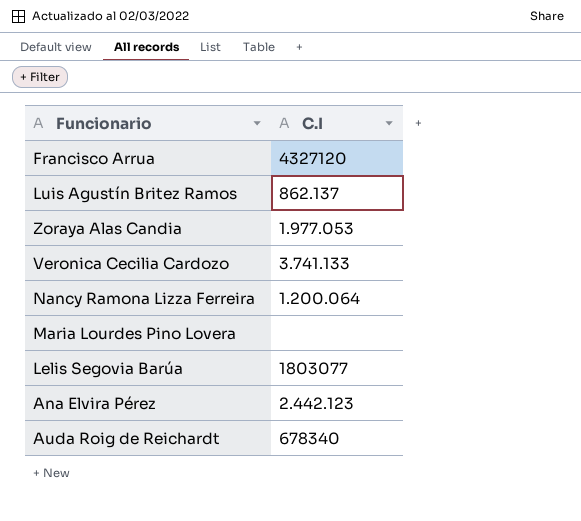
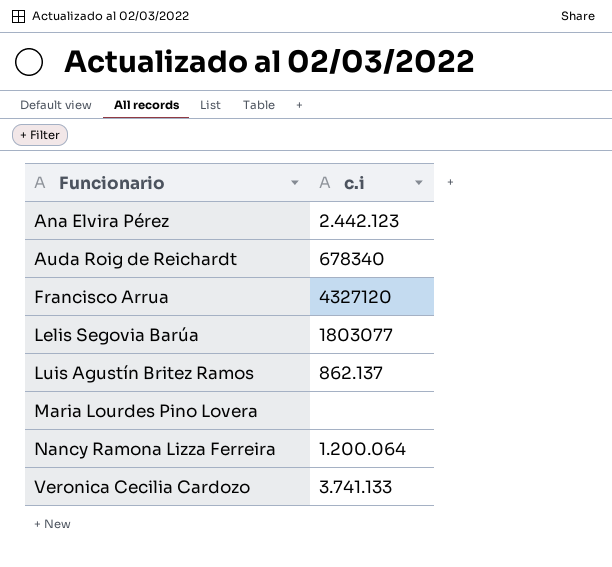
row order: none -> Funcionario ascending
column name: C.I -> c.i
row Zoraya Alas Candia: 1.977.053 -> none

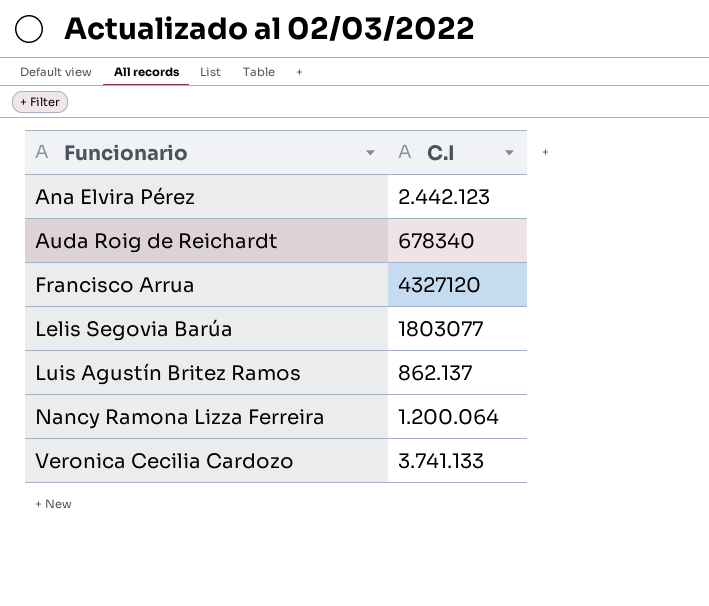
column name: c.i -> C.I
row Maria Lourdes Pino Lovera: none -> none

